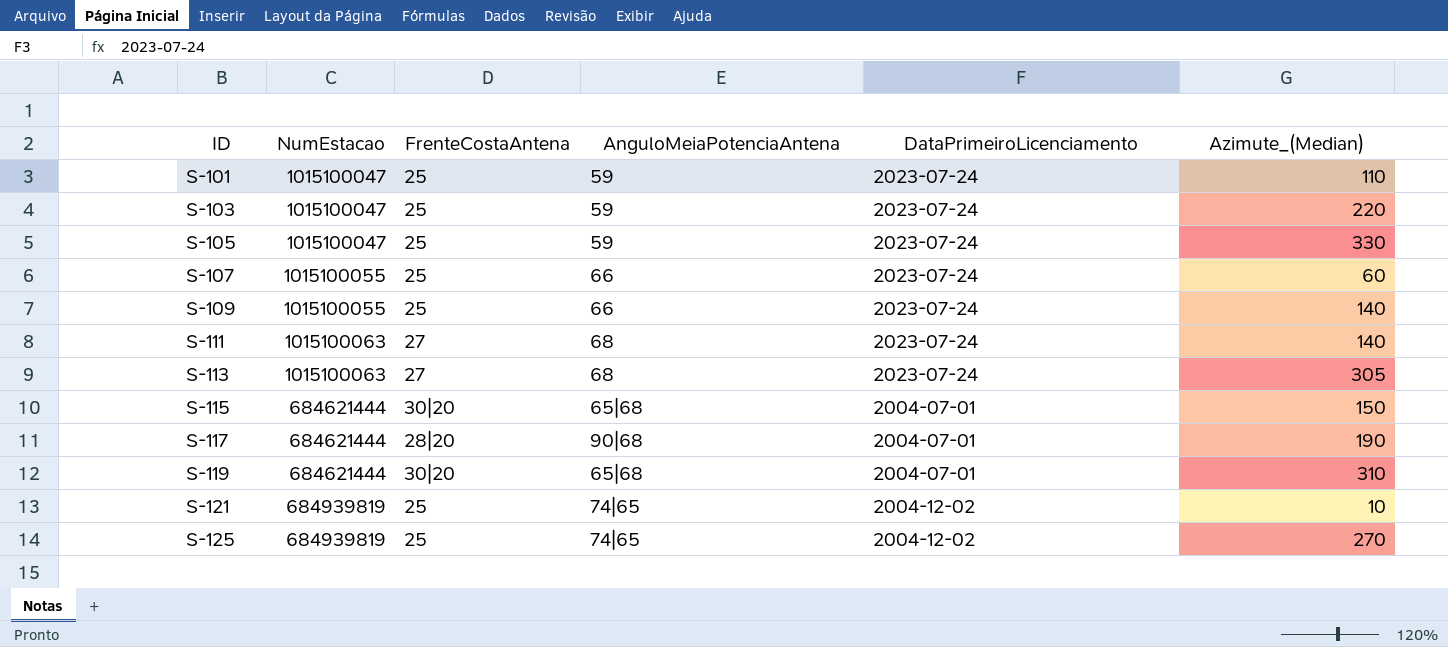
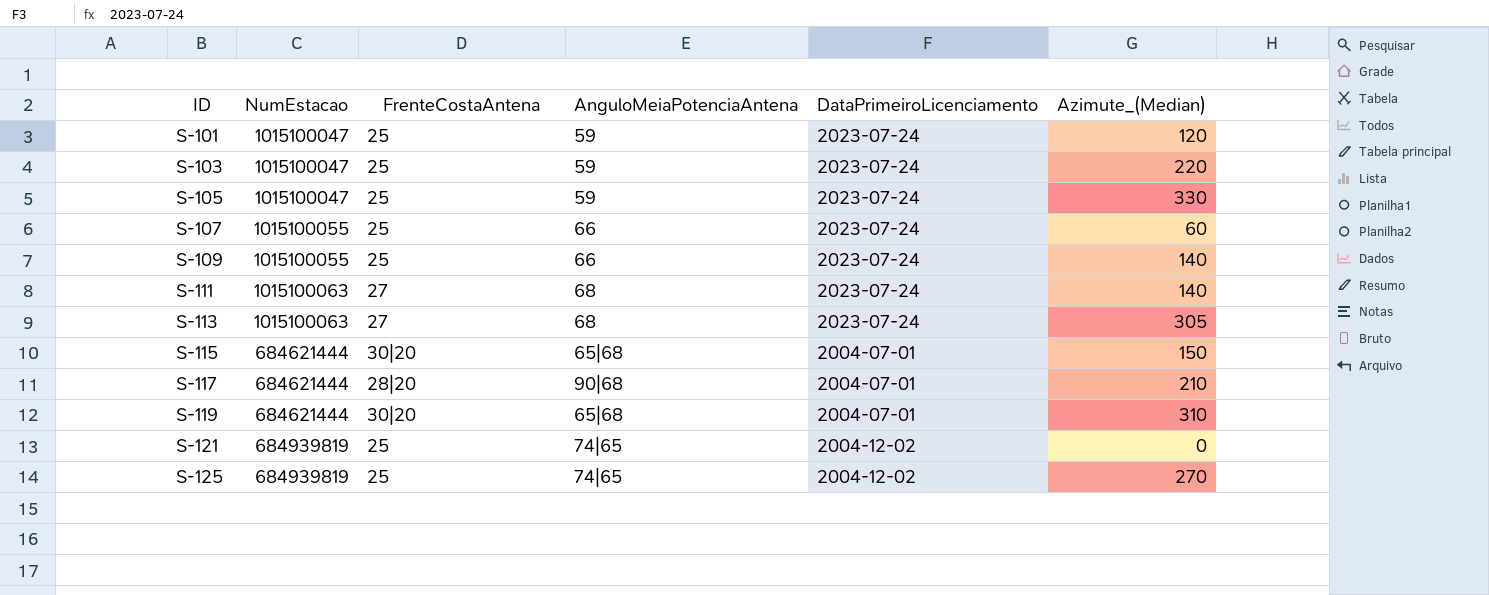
S-101 | Azimute_(Median): 110 -> 120
S-117 | Azimute_(Median): 190 -> 210
S-121 | Azimute_(Median): 10 -> 0

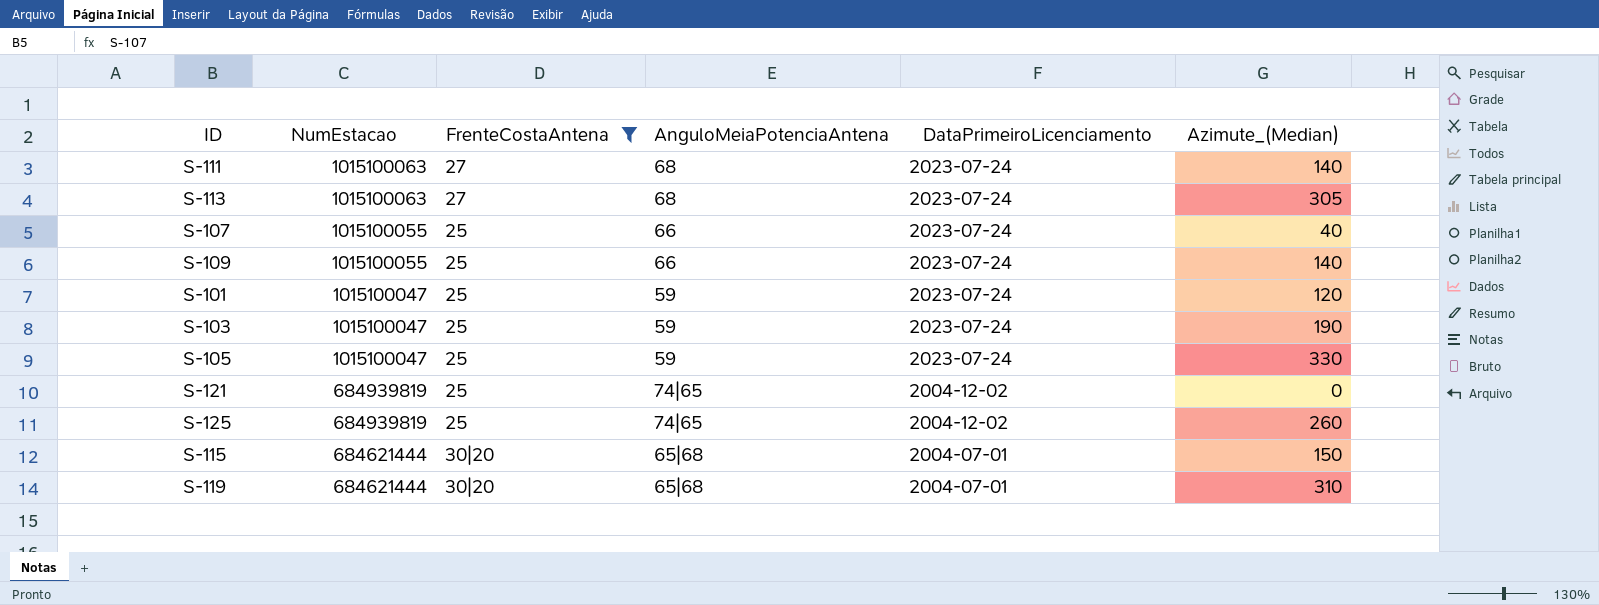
filter: none -> FrenteCostaAntena != 28|20
row order: ID ascending -> NumEstacao descending
S-107 | Azimute_(Median): 60 -> 40
S-103 | Azimute_(Median): 220 -> 190
S-125 | Azimute_(Median): 270 -> 260

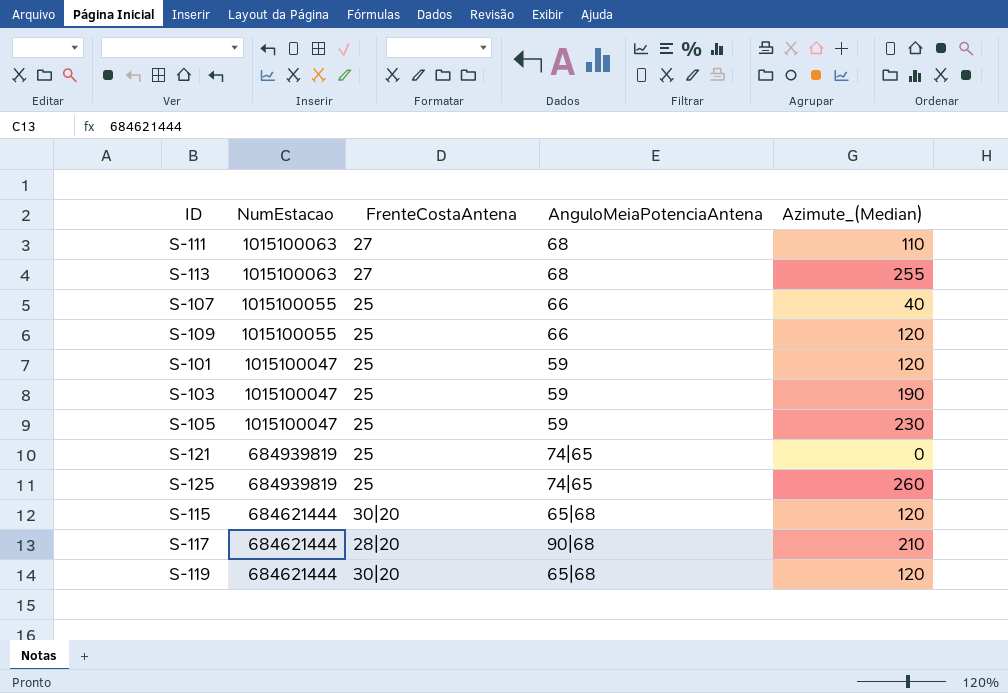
filter: FrenteCostaAntena != 28|20 -> none
column DataPrimeiroLicenciamento | position: 5 -> none
S-111 | Azimute_(Median): 140 -> 110
S-113 | Azimute_(Median): 305 -> 255
S-109 | Azimute_(Median): 140 -> 120
S-105 | Azimute_(Median): 330 -> 230
S-115 | Azimute_(Median): 150 -> 120
S-119 | Azimute_(Median): 310 -> 120

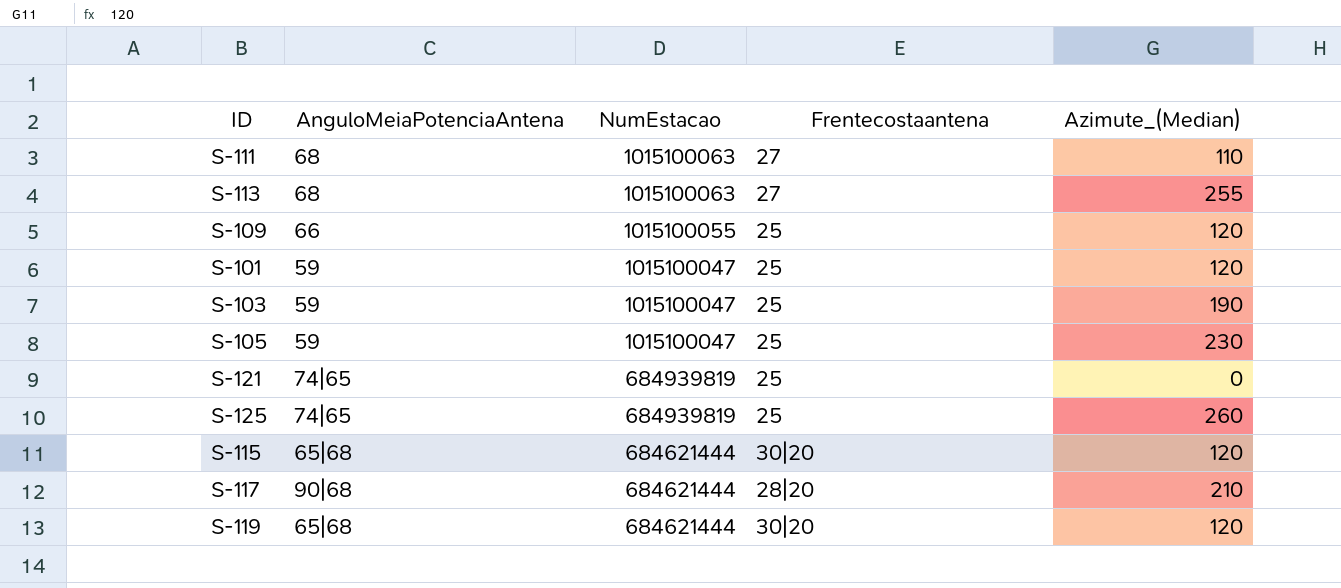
column AnguloMeiaPotenciaAntena | position: 4 -> 2
column name: FrenteCostaAntena -> Frentecostaantena
row S-107: 1015100055 | 25 | 66 | 40 -> none

